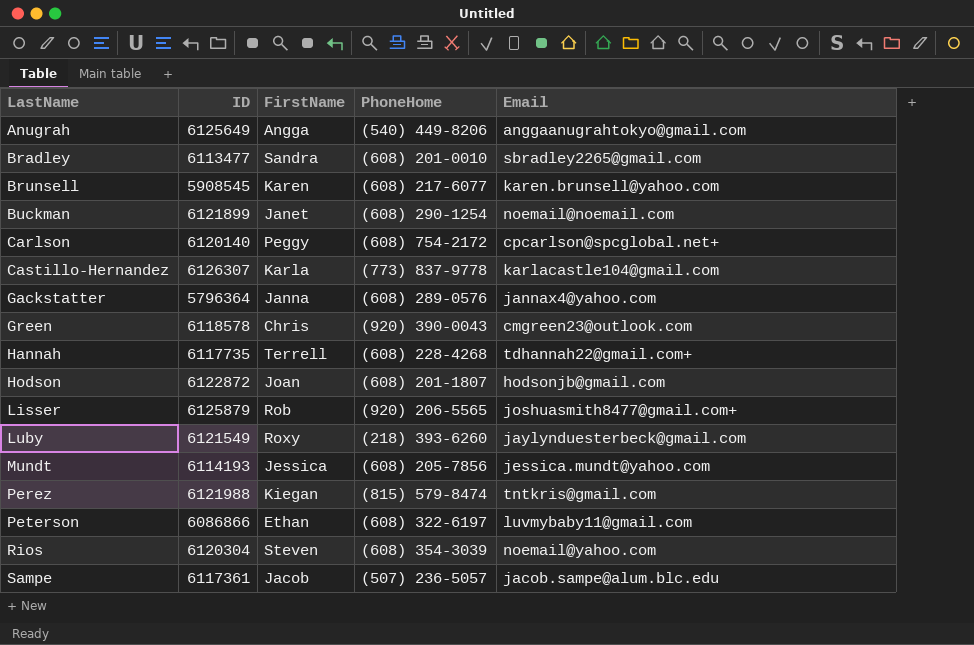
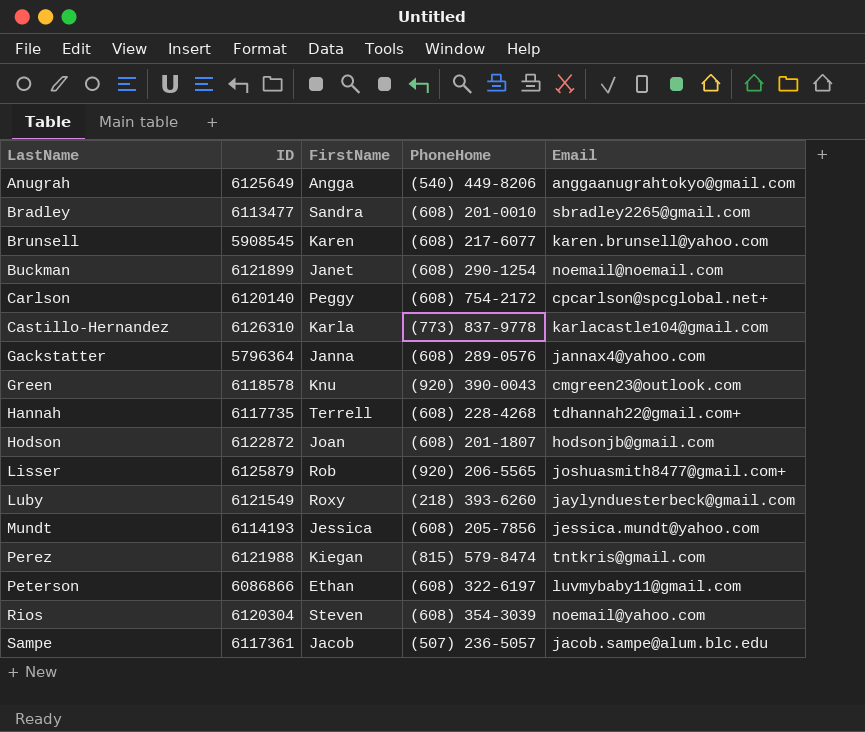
Castillo-Hernandez | ID: 6126307 -> 6126310
Green | FirstName: Chris -> Knu

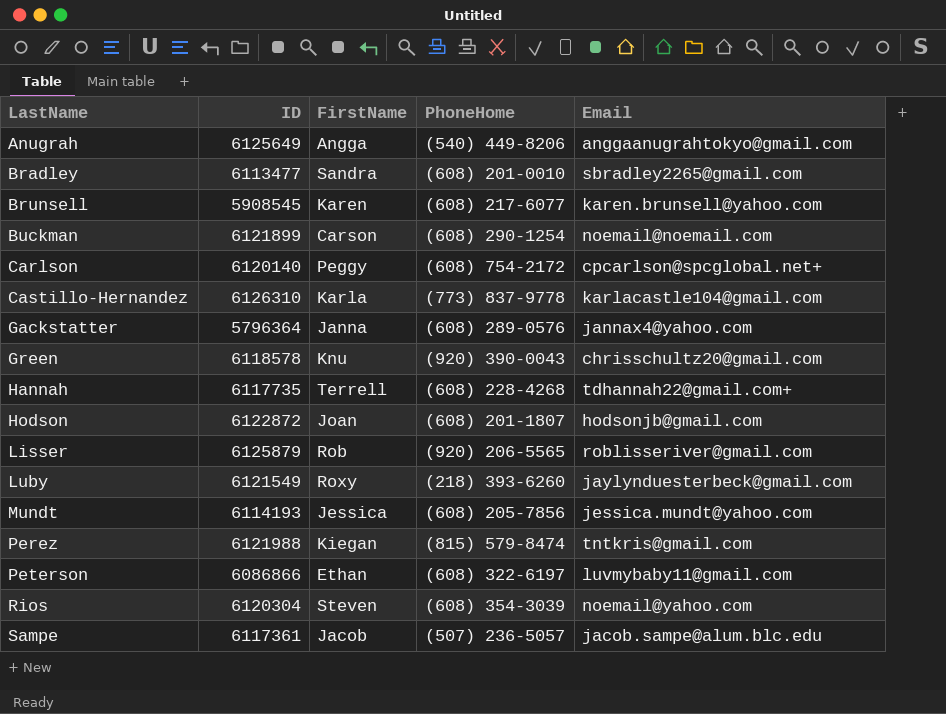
Buckman | FirstName: Janet -> Carson
Green | Email: cmgreen23@outlook.com -> chrisschultz20@gmail.com
Lisser | Email: joshuasmith8477@gmail.com+ -> roblisseriver@gmail.com

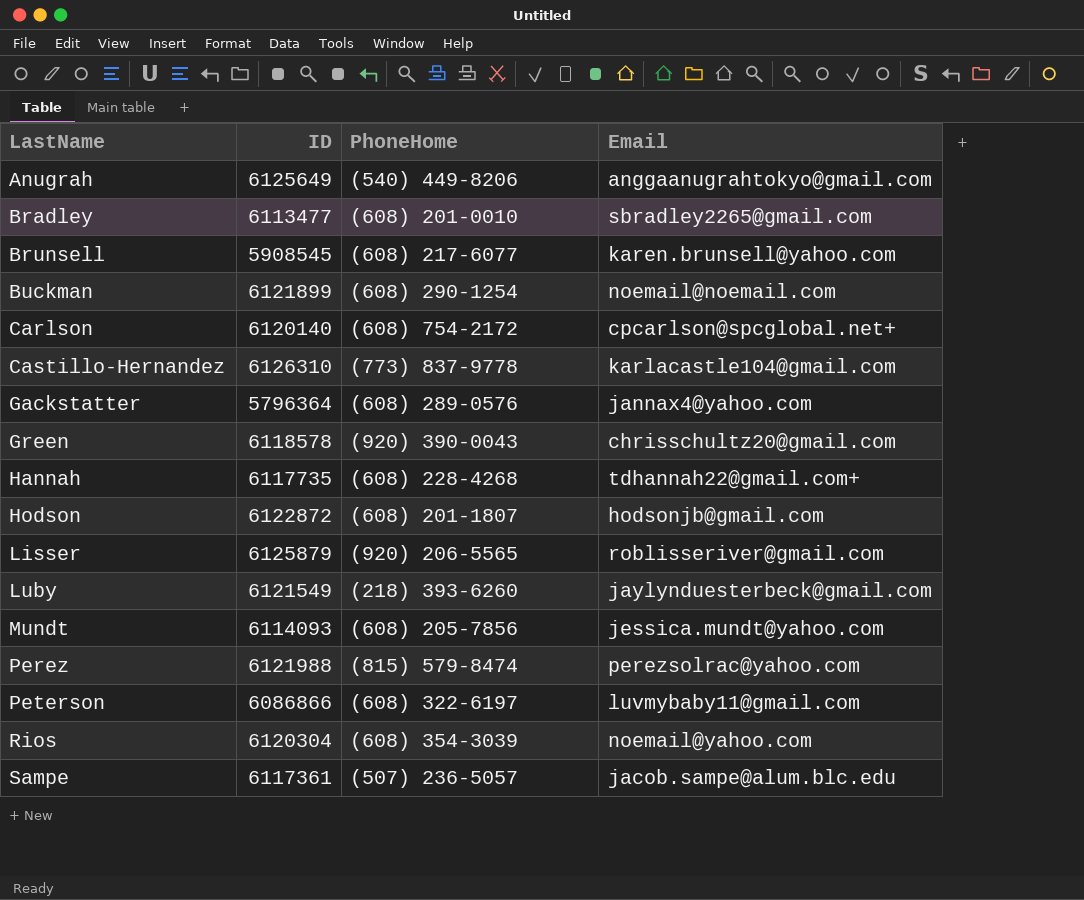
column FirstName | position: 3 -> none
Mundt | ID: 6114193 -> 6114093
Perez | Email: tntkris@gmail.com -> perezsolrac@yahoo.com

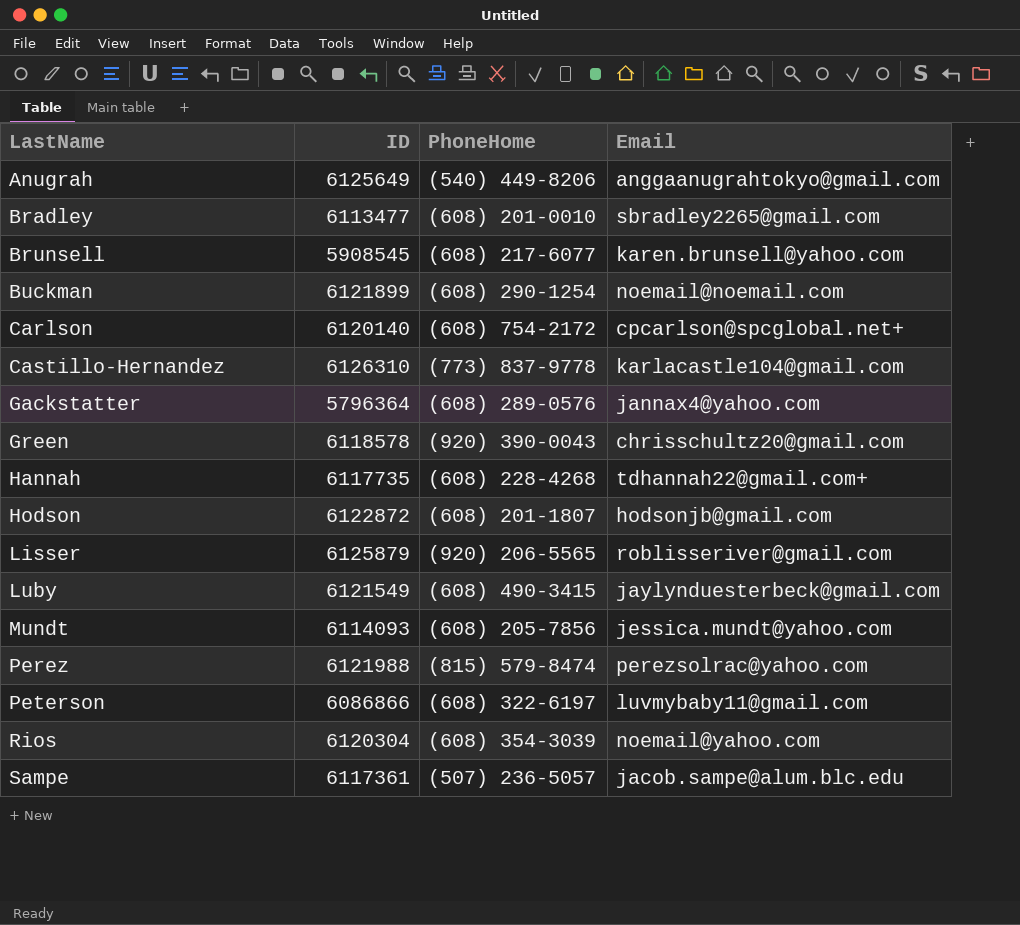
Luby | PhoneHome: (218) 393-6260 -> (608) 490-3415

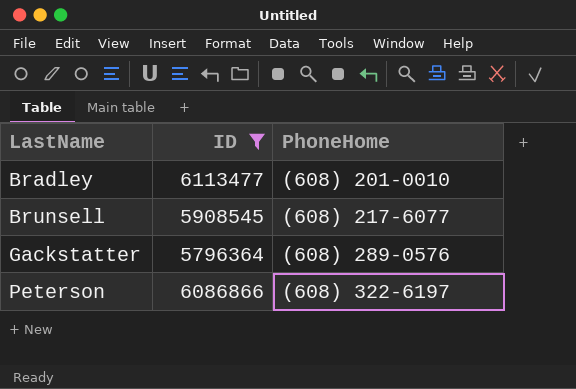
filter: none -> ID <= 6113477
column Email | position: 4 -> none

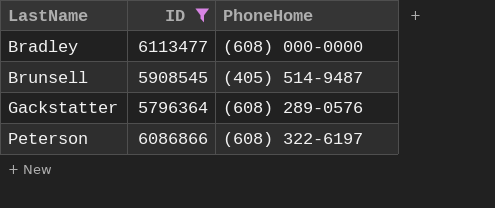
Bradley | PhoneHome: (608) 201-0010 -> (608) 000-0000
Brunsell | PhoneHome: (608) 217-6077 -> (405) 514-9487

